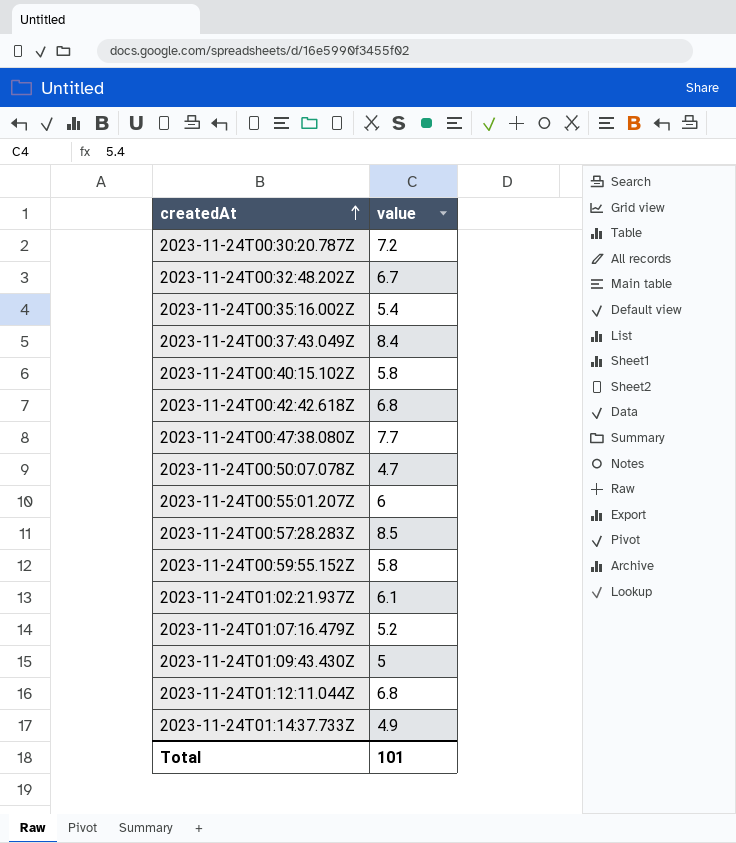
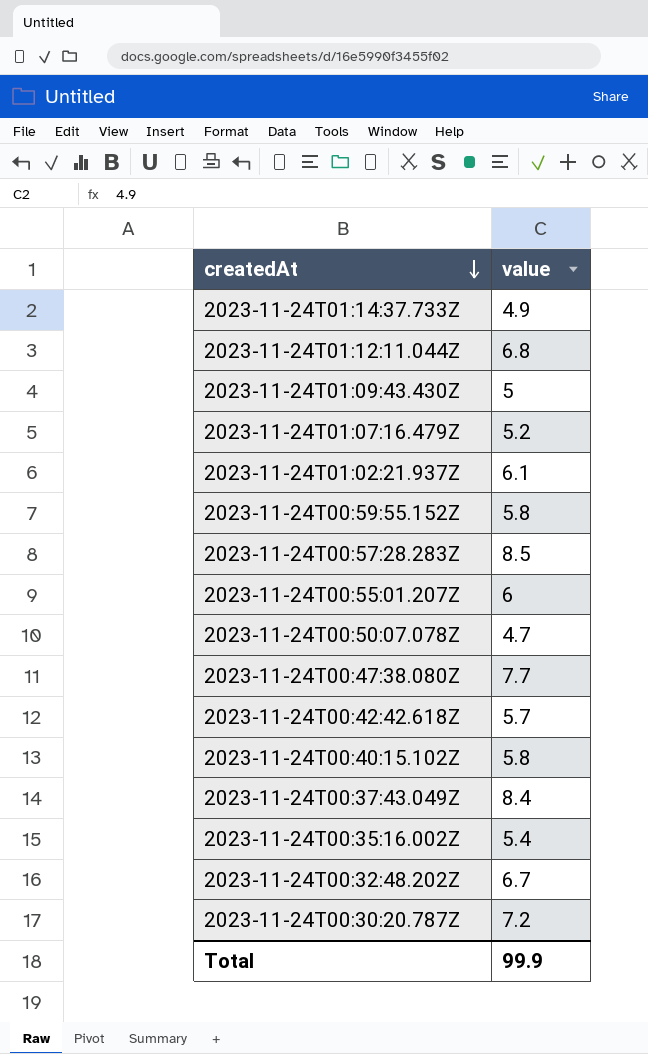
row order: createdAt ascending -> createdAt descending
2023-11-24T00:42:42.618Z | value: 6.8 -> 5.7
Total | value: 101 -> 99.9

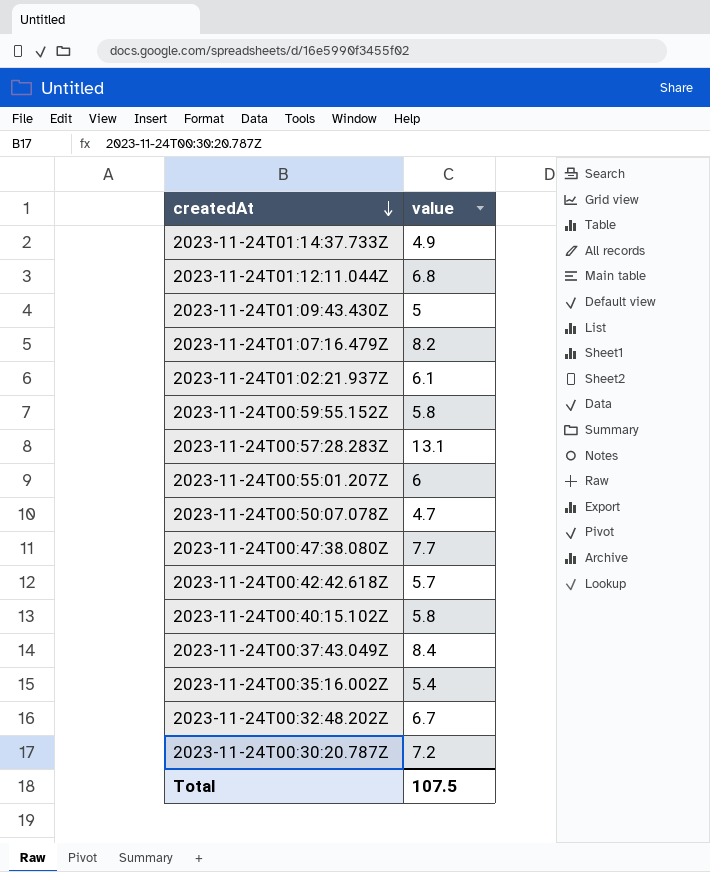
2023-11-24T01:07:16.479Z | value: 5.2 -> 8.2
2023-11-24T00:57:28.283Z | value: 8.5 -> 13.1
Total | value: 99.9 -> 107.5

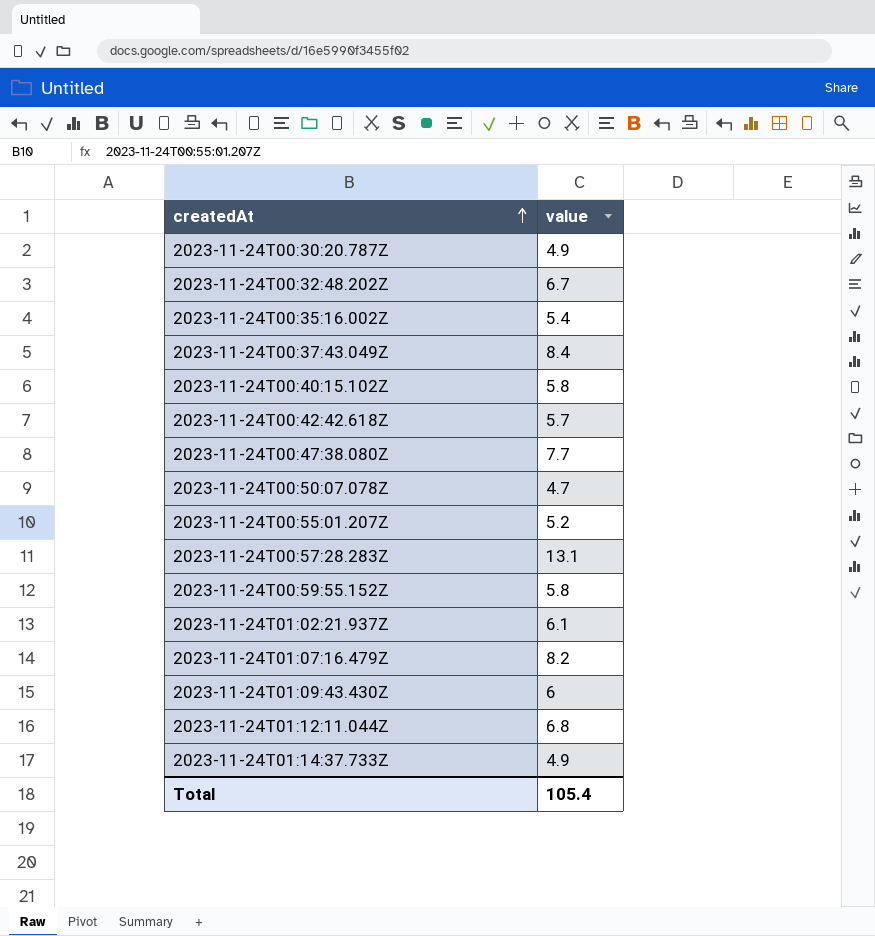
row order: createdAt descending -> createdAt ascending
2023-11-24T00:30:20.787Z | value: 7.2 -> 4.9
2023-11-24T00:55:01.207Z | value: 6 -> 5.2
2023-11-24T01:09:43.430Z | value: 5 -> 6
Total | value: 107.5 -> 105.4

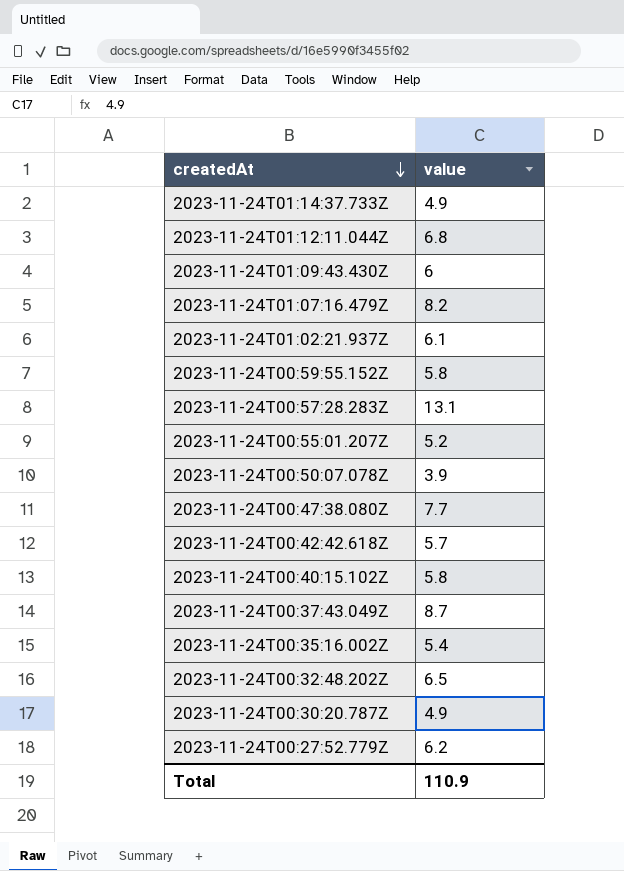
row order: createdAt ascending -> createdAt descending
2023-11-24T00:50:07.078Z | value: 4.7 -> 3.9
2023-11-24T00:37:43.049Z | value: 8.4 -> 8.7
2023-11-24T00:32:48.202Z | value: 6.7 -> 6.5
row 2023-11-24T00:27:52.779Z: none -> 6.2
Total | value: 105.4 -> 110.9

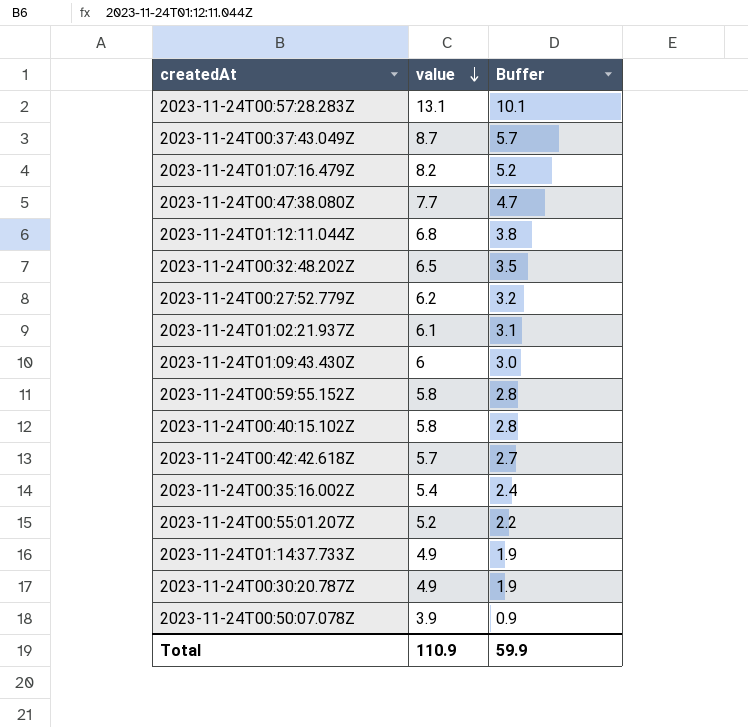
row order: createdAt descending -> value descending
column Buffer | formula: none -> [value] - 3

